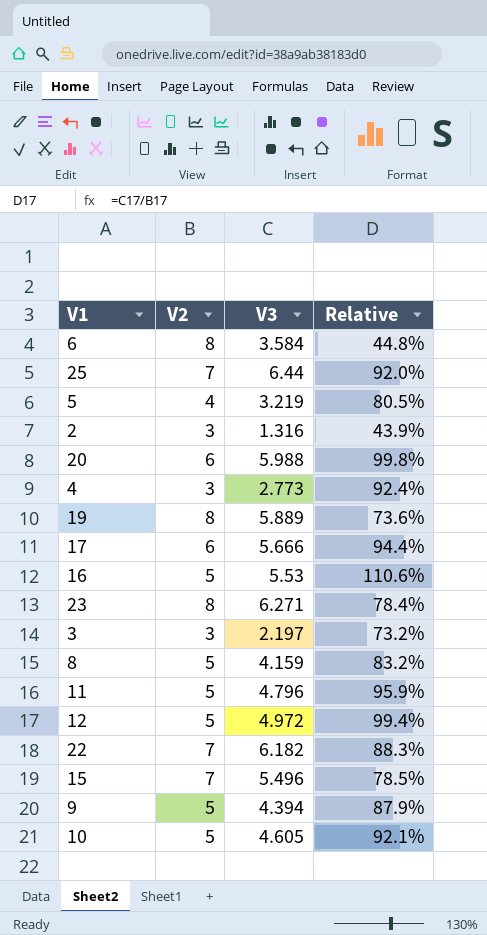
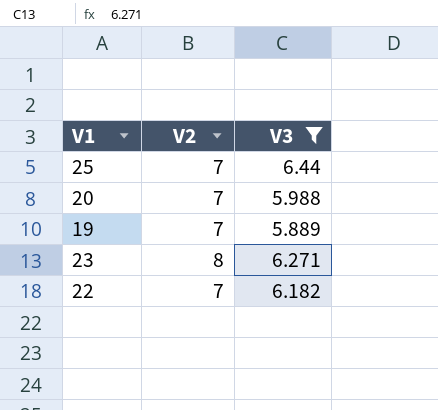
filter: none -> V3 >= 5.889
column Relative | formula: [V3] / [V2] -> none
20 | V2: 6 -> 7
19 | V2: 8 -> 7

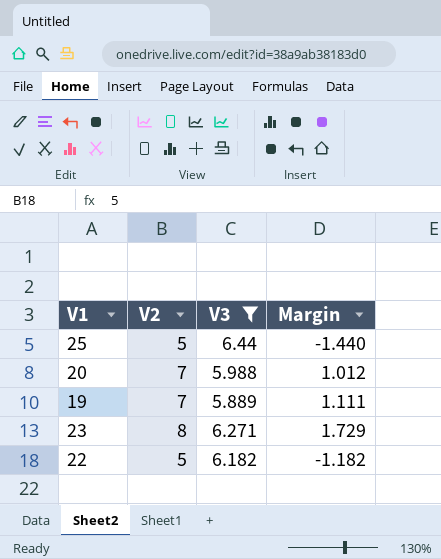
column Margin | formula: none -> [V2] - [V3]
25 | V2: 7 -> 5
22 | V2: 7 -> 5

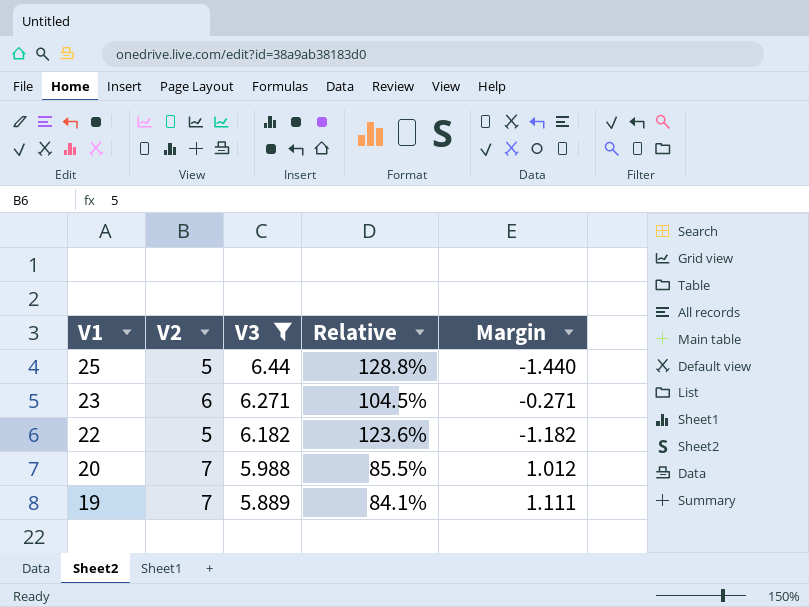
row order: none -> V1 descending
column Relative | formula: none -> [V3] / [V2]
23 | V2: 8 -> 6
23 | Margin: 1.729 -> -0.271

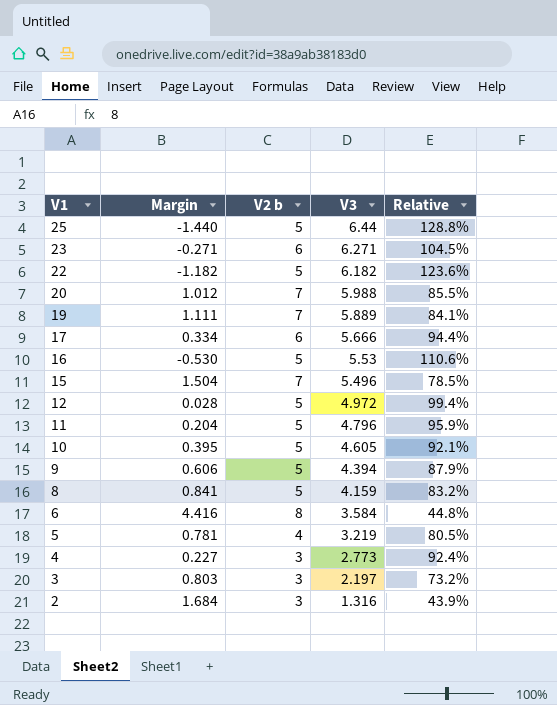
filter: V3 >= 5.889 -> none
column Margin | position: 5 -> 2
column name: V2 -> V2 b

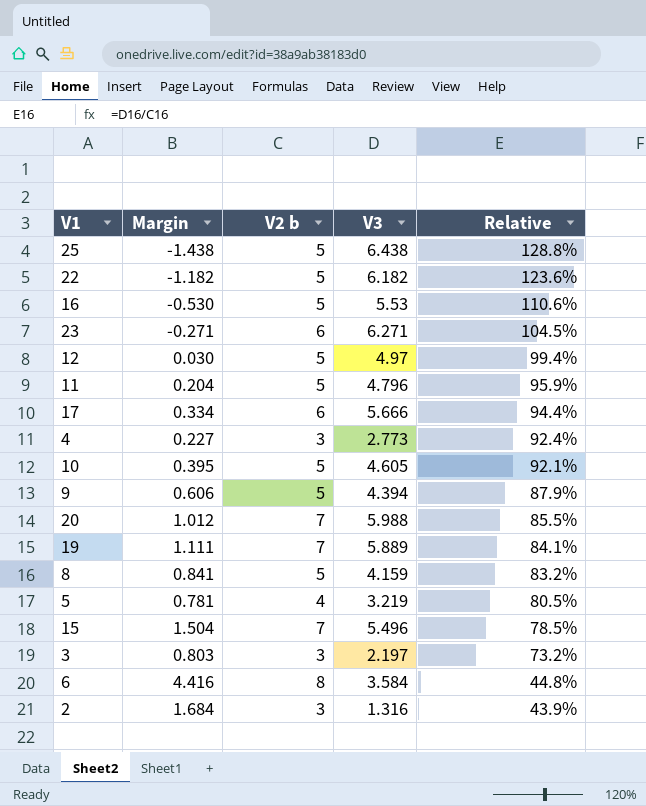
row order: V1 descending -> Relative descending
25 | Margin: -1.440 -> -1.438
25 | V3: 6.44 -> 6.438
12 | Margin: 0.028 -> 0.030
12 | V3: 4.972 -> 4.97

